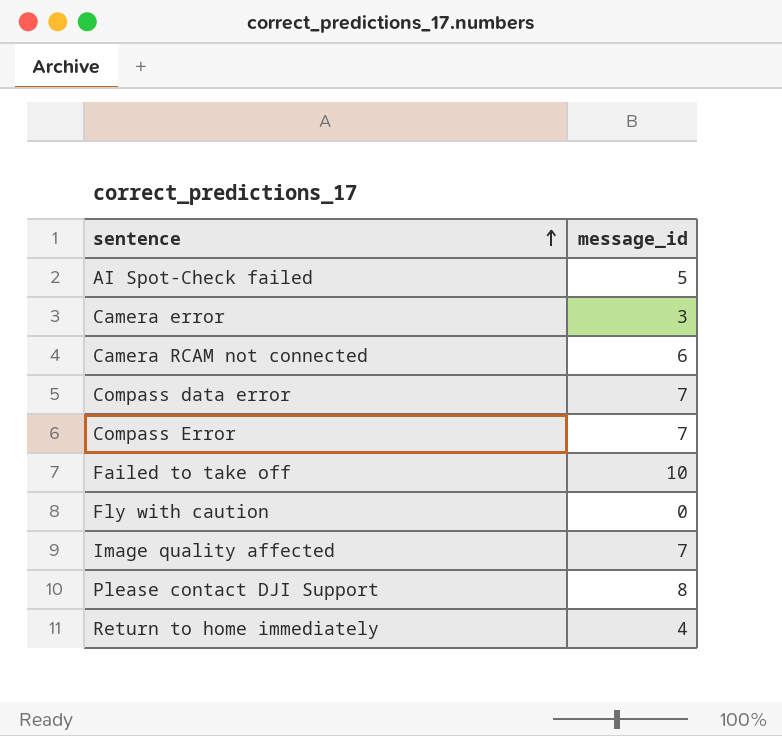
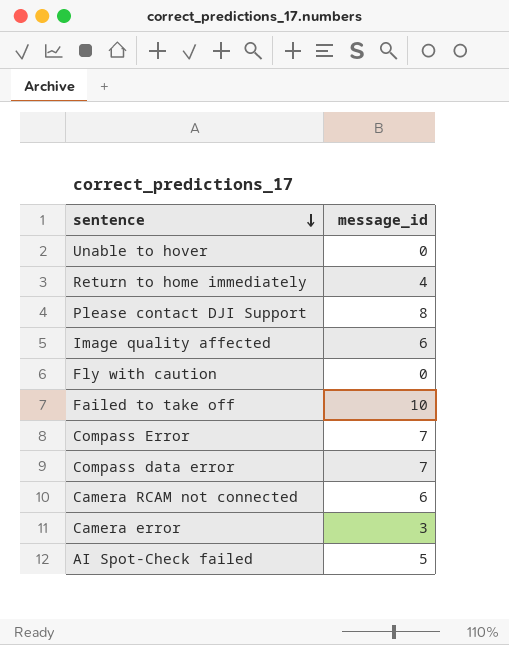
row order: sentence ascending -> sentence descending
row Unable to hover: none -> 0
Image quality affected | message_id: 7 -> 6

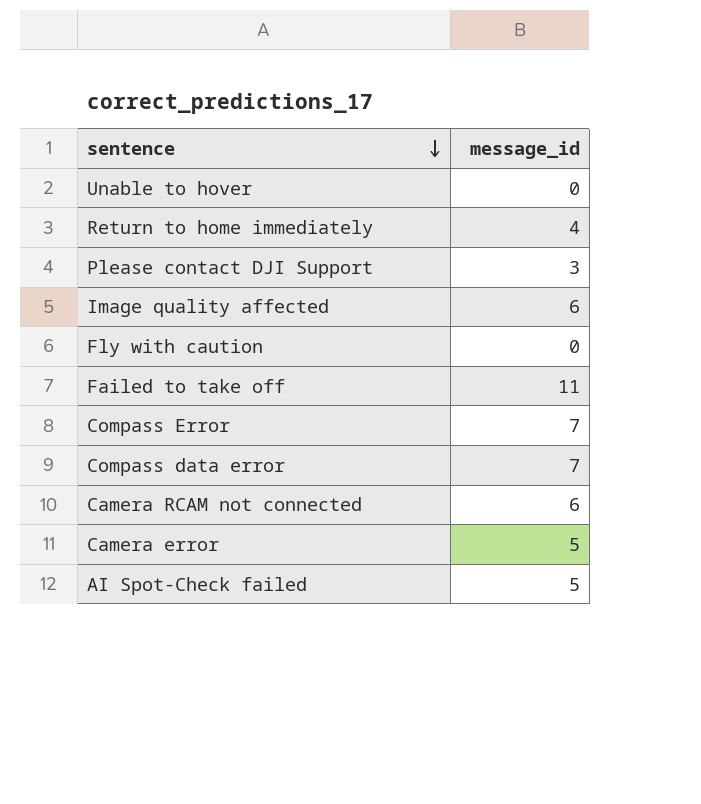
Please contact DJI Support | message_id: 8 -> 3
Failed to take off | message_id: 10 -> 11
Camera error | message_id: 3 -> 5

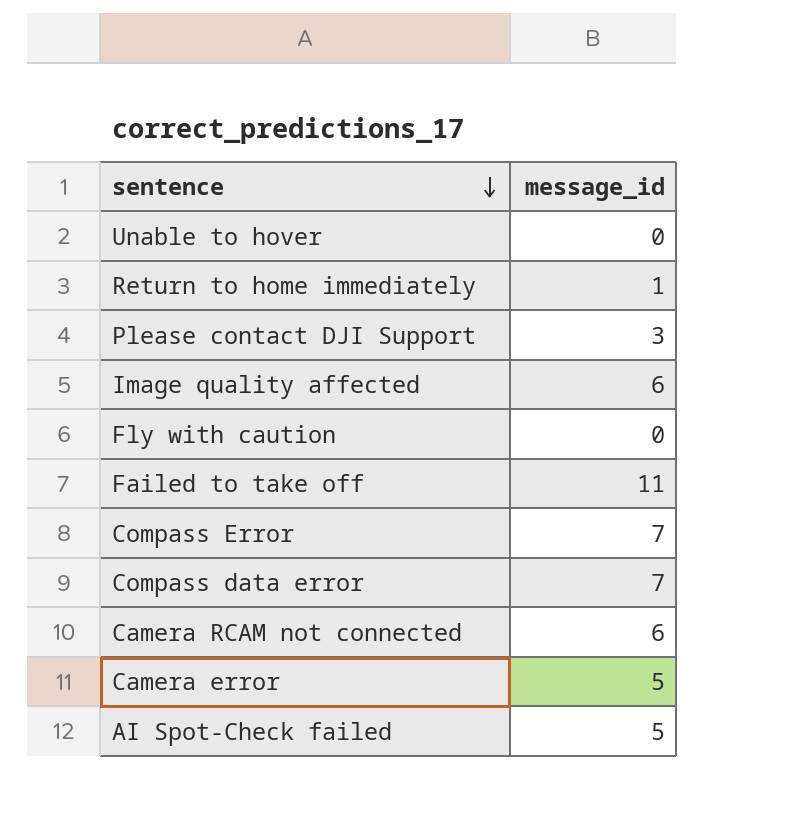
Return to home immediately | message_id: 4 -> 1

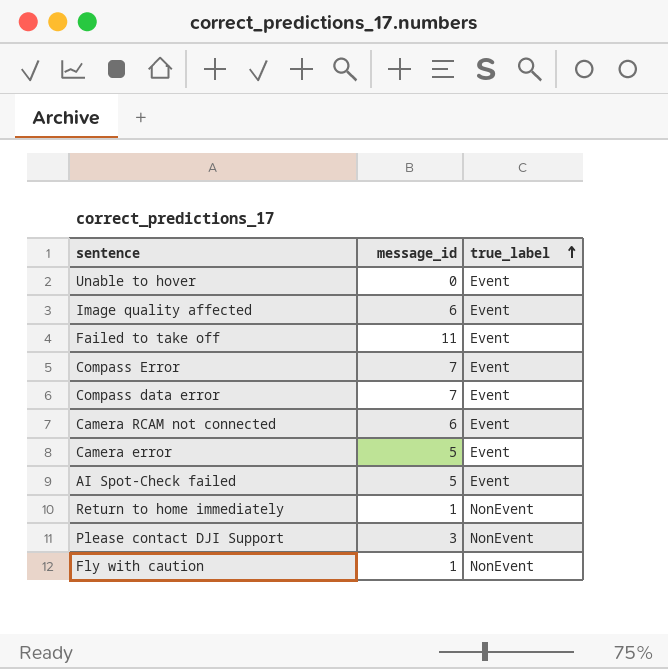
row order: sentence descending -> true_label ascending
column true_label | position: none -> 3
Fly with caution | message_id: 0 -> 1

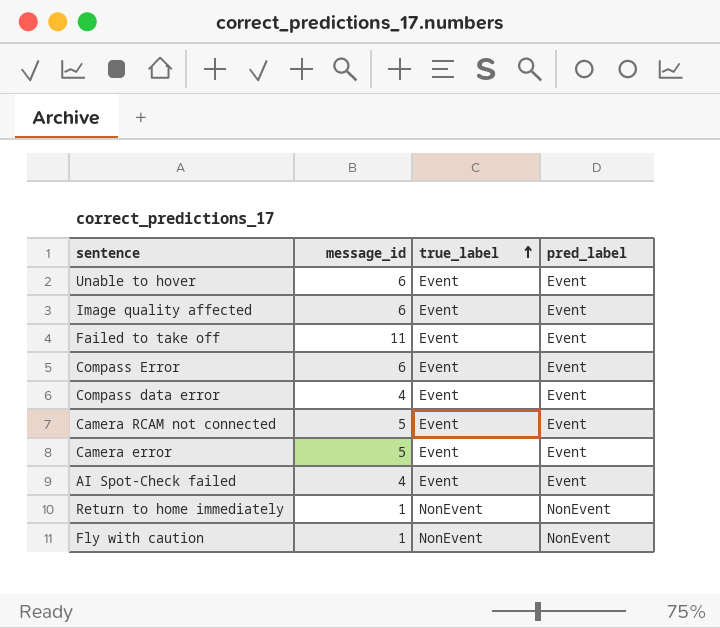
column pred_label | position: none -> 4
row Please contact DJI Support: 3 | NonEvent -> none
Unable to hover | message_id: 0 -> 6
Compass Error | message_id: 7 -> 6
Compass data error | message_id: 7 -> 4
Camera RCAM not connected | message_id: 6 -> 5
AI Spot-Check failed | message_id: 5 -> 4

